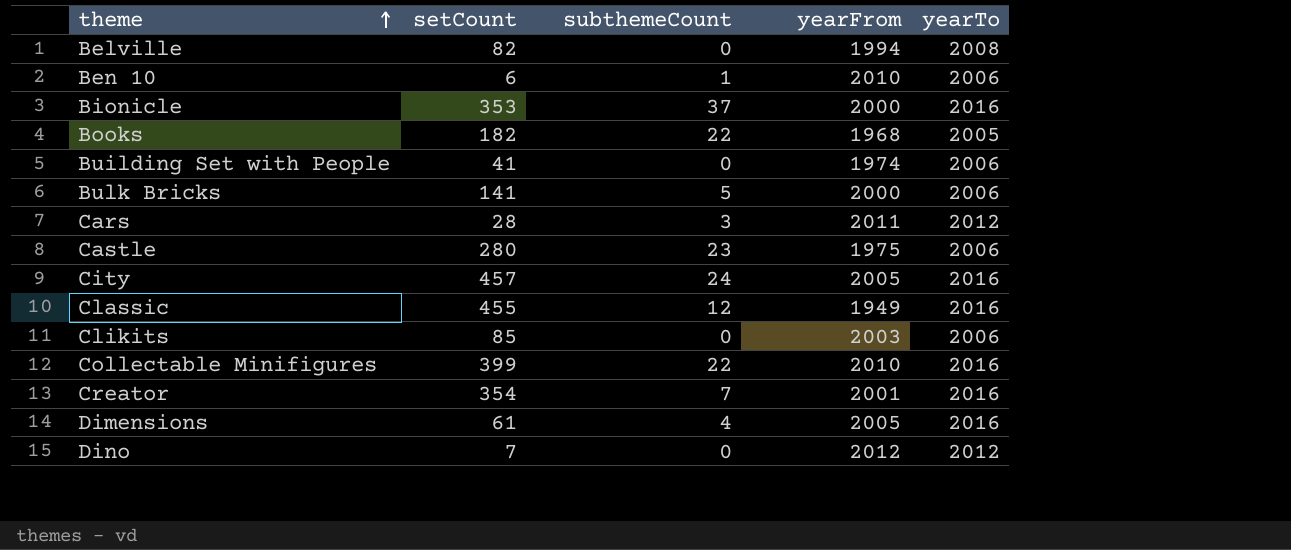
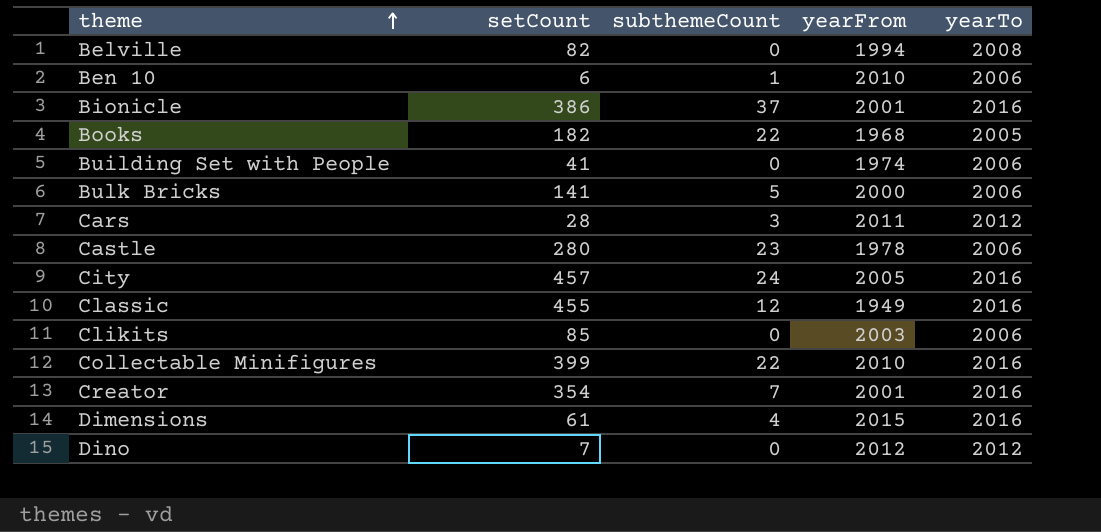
Bionicle | setCount: 353 -> 386
Bionicle | yearFrom: 2000 -> 2001
Castle | yearFrom: 1975 -> 1978
Dimensions | yearFrom: 2005 -> 2015

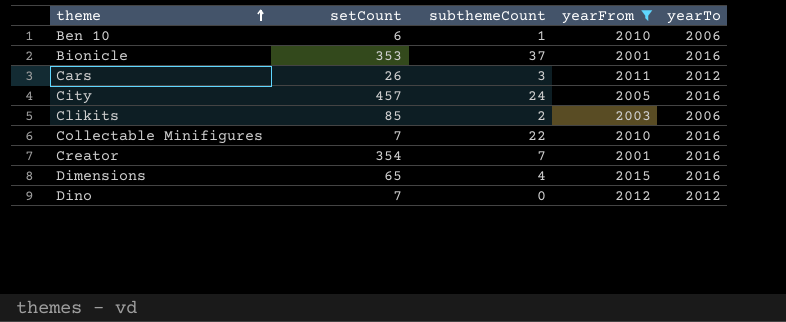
filter: none -> yearFrom >= 2001
Bionicle | setCount: 386 -> 353
Cars | setCount: 28 -> 26
Clikits | subthemeCount: 0 -> 2
Collectable Minifigures | setCount: 399 -> 7
Dimensions | setCount: 61 -> 65

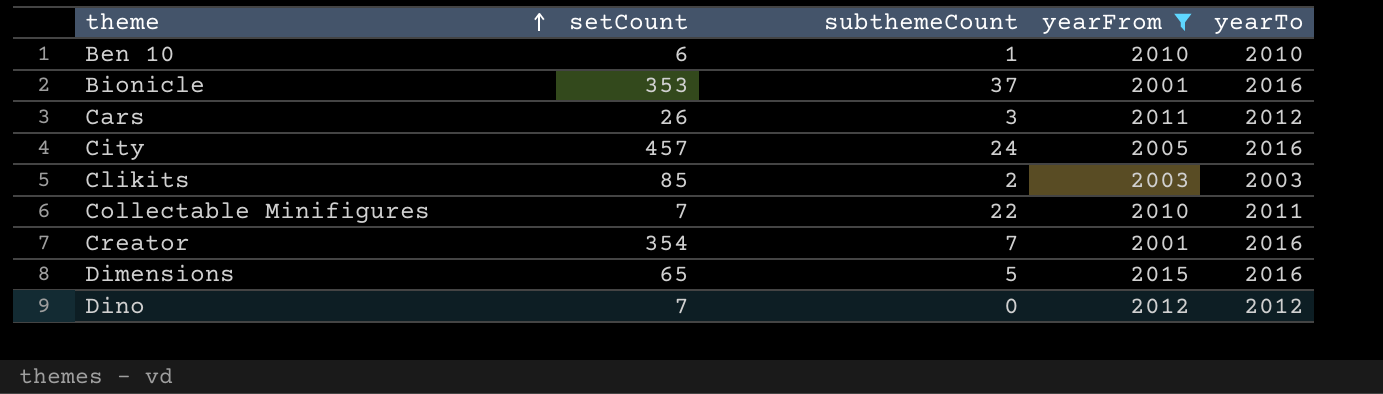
Ben 10 | yearTo: 2006 -> 2010
Clikits | yearTo: 2006 -> 2003
Collectable Minifigures | yearTo: 2016 -> 2011
Dimensions | subthemeCount: 4 -> 5

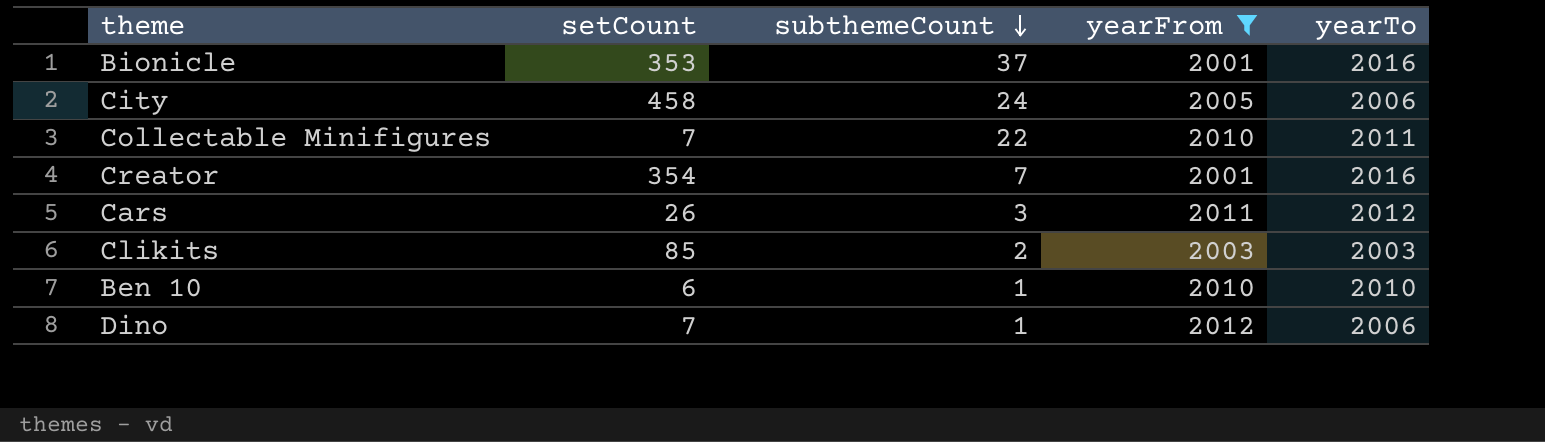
row order: theme ascending -> subthemeCount descending
row Dimensions: 65 | 5 | 2015 | 2016 -> none
City | setCount: 457 -> 458
City | yearTo: 2016 -> 2006
Dino | subthemeCount: 0 -> 1
Dino | yearTo: 2012 -> 2006

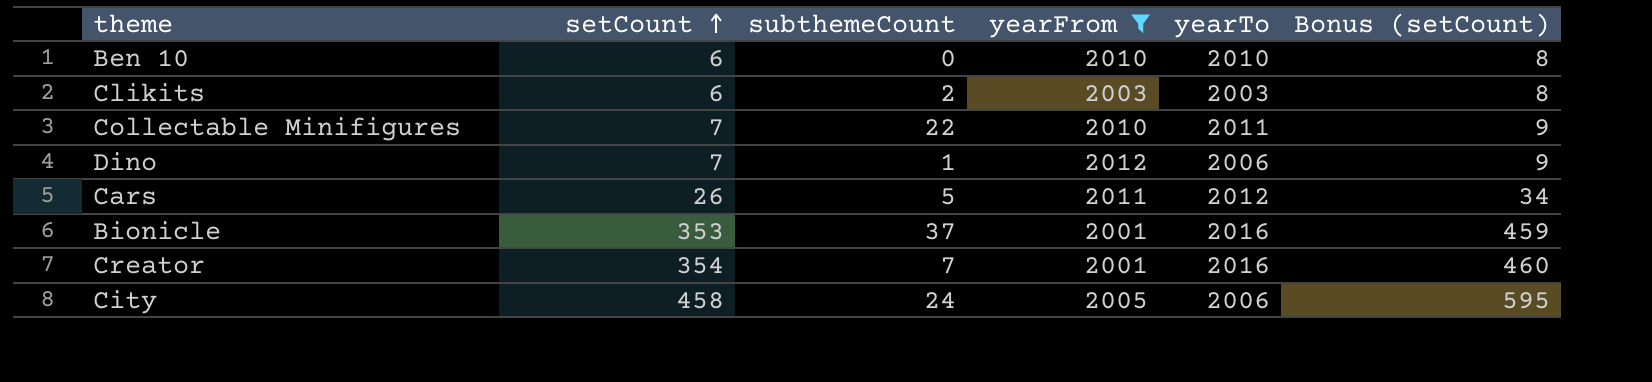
row order: subthemeCount descending -> setCount ascending
column Bonus (setCount) | formula: none -> [setCount] * 1.3
Ben 10 | subthemeCount: 1 -> 0
Clikits | setCount: 85 -> 6
Cars | subthemeCount: 3 -> 5

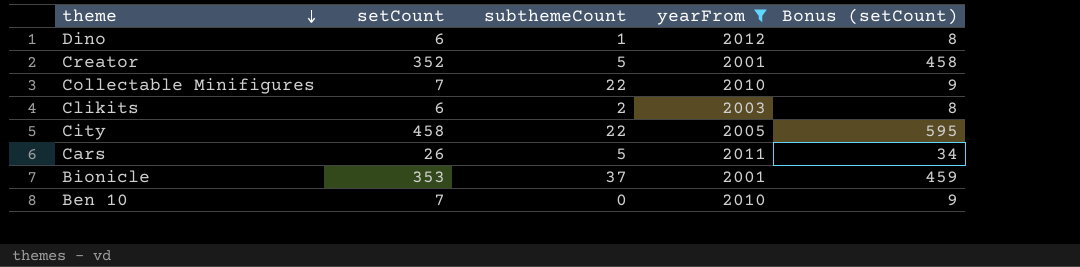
row order: setCount ascending -> theme descending
column yearTo | position: 5 -> none
Dino | setCount: 7 -> 6
Dino | Bonus (setCount): 9 -> 8
Creator | setCount: 354 -> 352
Creator | subthemeCount: 7 -> 5
Creator | Bonus (setCount): 460 -> 458
City | subthemeCount: 24 -> 22
Ben 10 | setCount: 6 -> 7
Ben 10 | Bonus (setCount): 8 -> 9

